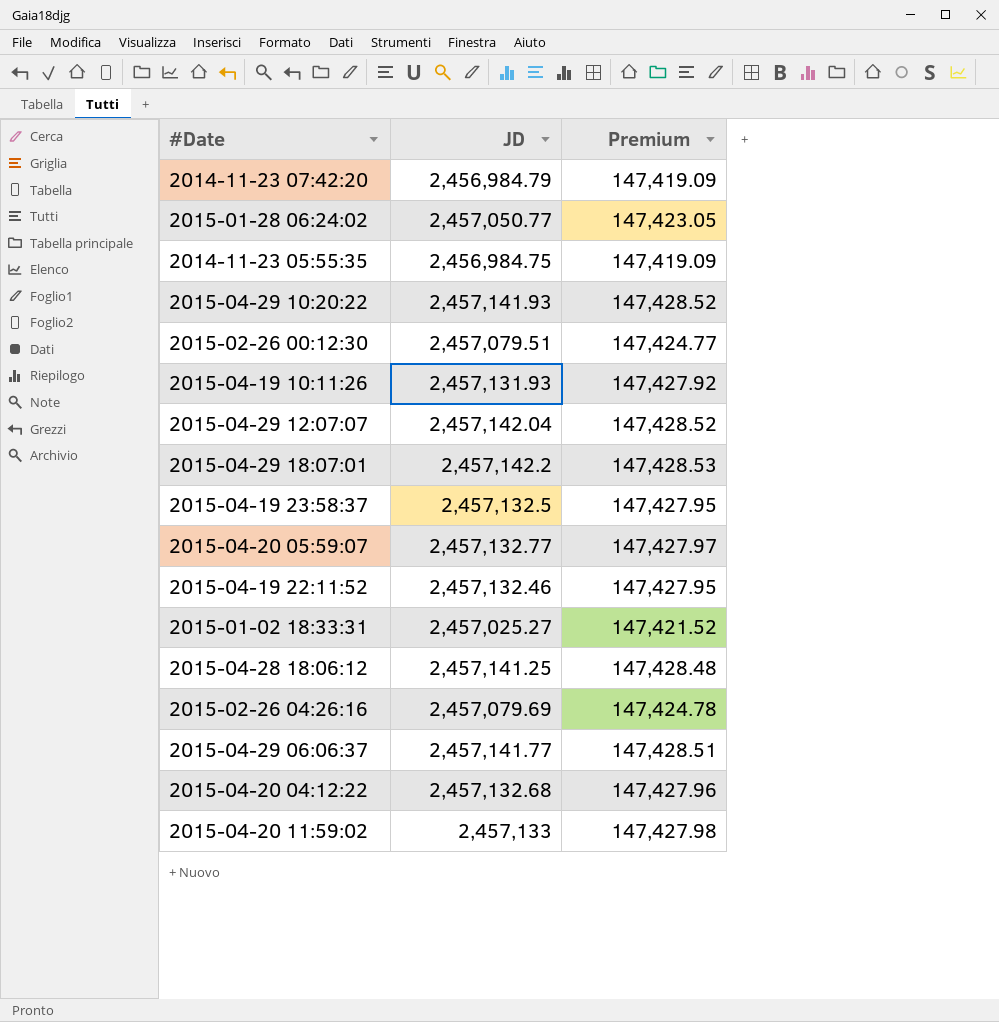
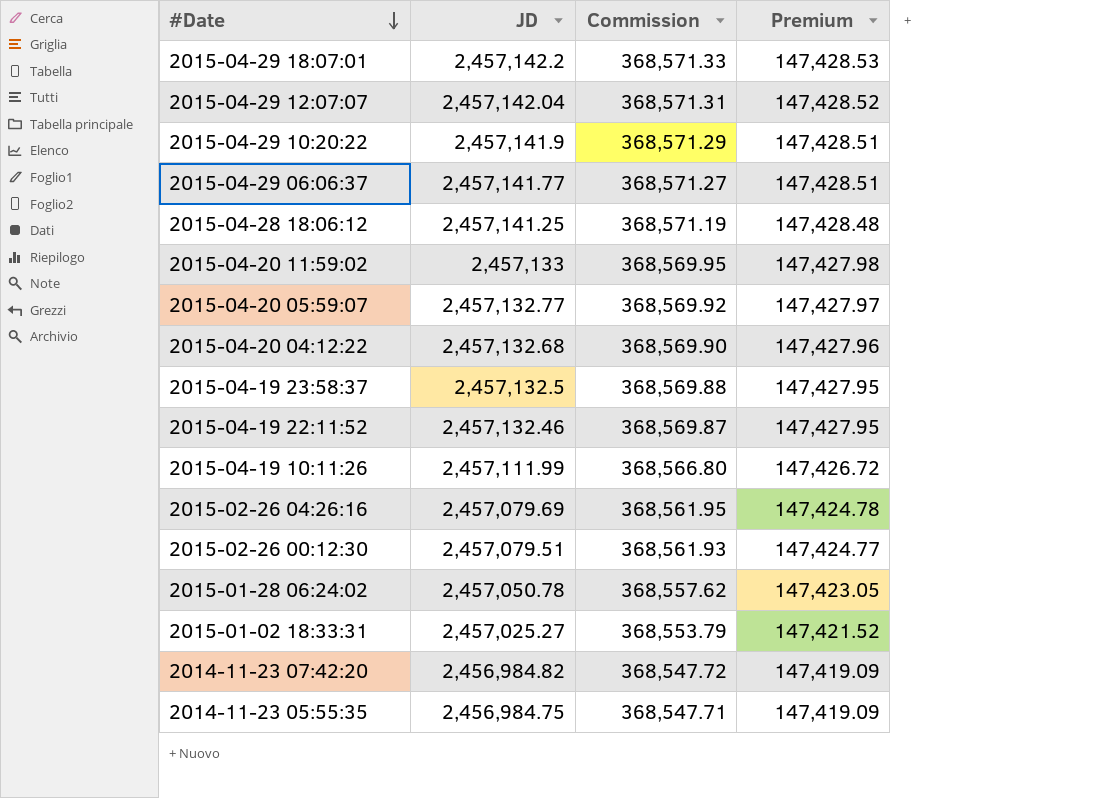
row order: none -> #Date descending
column Commission | formula: none -> [JD] * 0.15
2015-04-29 10:20:22 | JD: 2,457,141.93 -> 2,457,141.9
2015-04-29 10:20:22 | Premium: 147,428.52 -> 147,428.51
2015-04-19 10:11:26 | JD: 2,457,131.93 -> 2,457,111.99
2015-04-19 10:11:26 | Premium: 147,427.92 -> 147,426.72
2015-01-28 06:24:02 | JD: 2,457,050.77 -> 2,457,050.78
2014-11-23 07:42:20 | JD: 2,456,984.79 -> 2,456,984.82

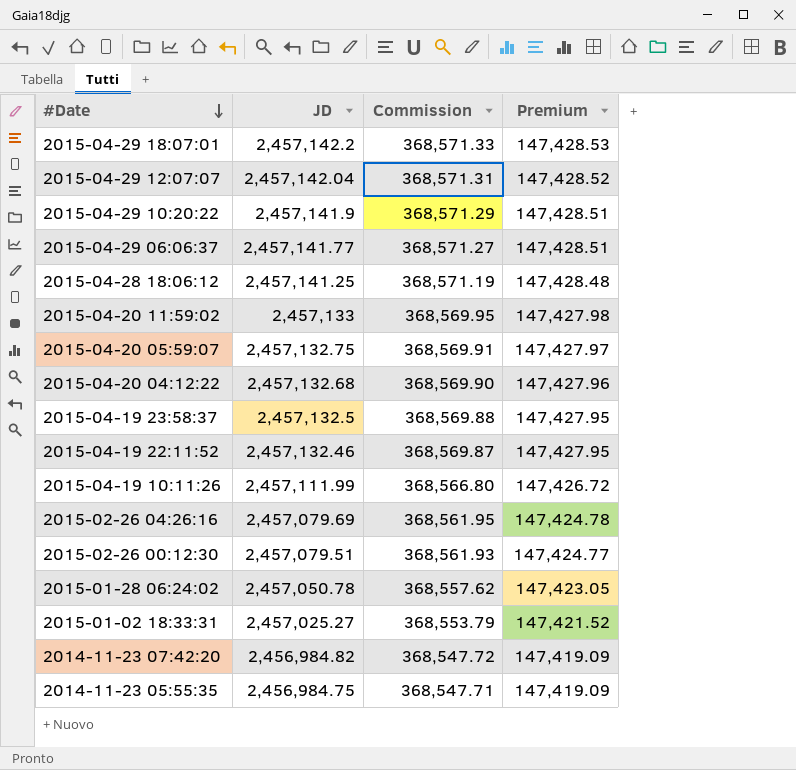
2015-04-20 05:59:07 | JD: 2,457,132.77 -> 2,457,132.75
2015-04-20 05:59:07 | Commission: 368,569.92 -> 368,569.91

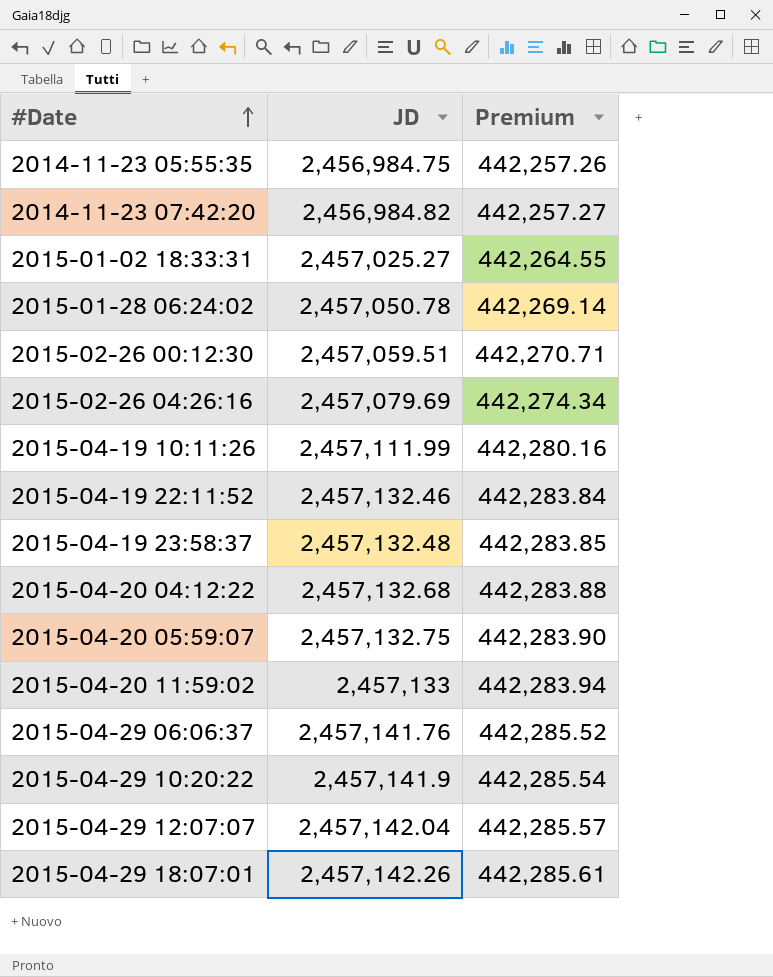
row order: #Date descending -> #Date ascending
column Commission | formula: [JD] * 0.15 -> none
column Premium | formula: [JD] * 0.06 -> [JD] * 0.18
row 2015-04-28 18:06:12: 2,457,141.25 | 368,571.19 | 147,428.48 -> none
2015-02-26 00:12:30 | JD: 2,457,079.51 -> 2,457,059.51
2015-04-19 23:58:37 | JD: 2,457,132.5 -> 2,457,132.48
2015-04-29 06:06:37 | JD: 2,457,141.77 -> 2,457,141.76
2015-04-29 18:07:01 | JD: 2,457,142.2 -> 2,457,142.26

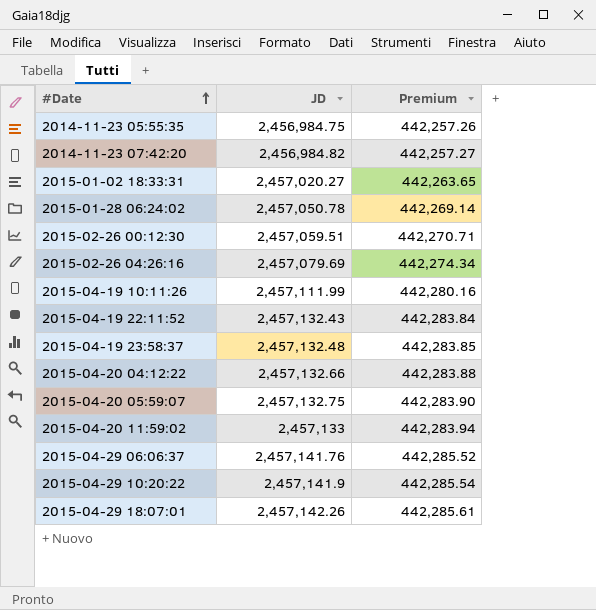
row 2015-04-29 12:07:07: 2,457,142.04 | 442,285.57 -> none
2015-01-02 18:33:31 | JD: 2,457,025.27 -> 2,457,020.27
2015-01-02 18:33:31 | Premium: 442,264.55 -> 442,263.65
2015-04-19 22:11:52 | JD: 2,457,132.46 -> 2,457,132.43
2015-04-20 04:12:22 | JD: 2,457,132.68 -> 2,457,132.66

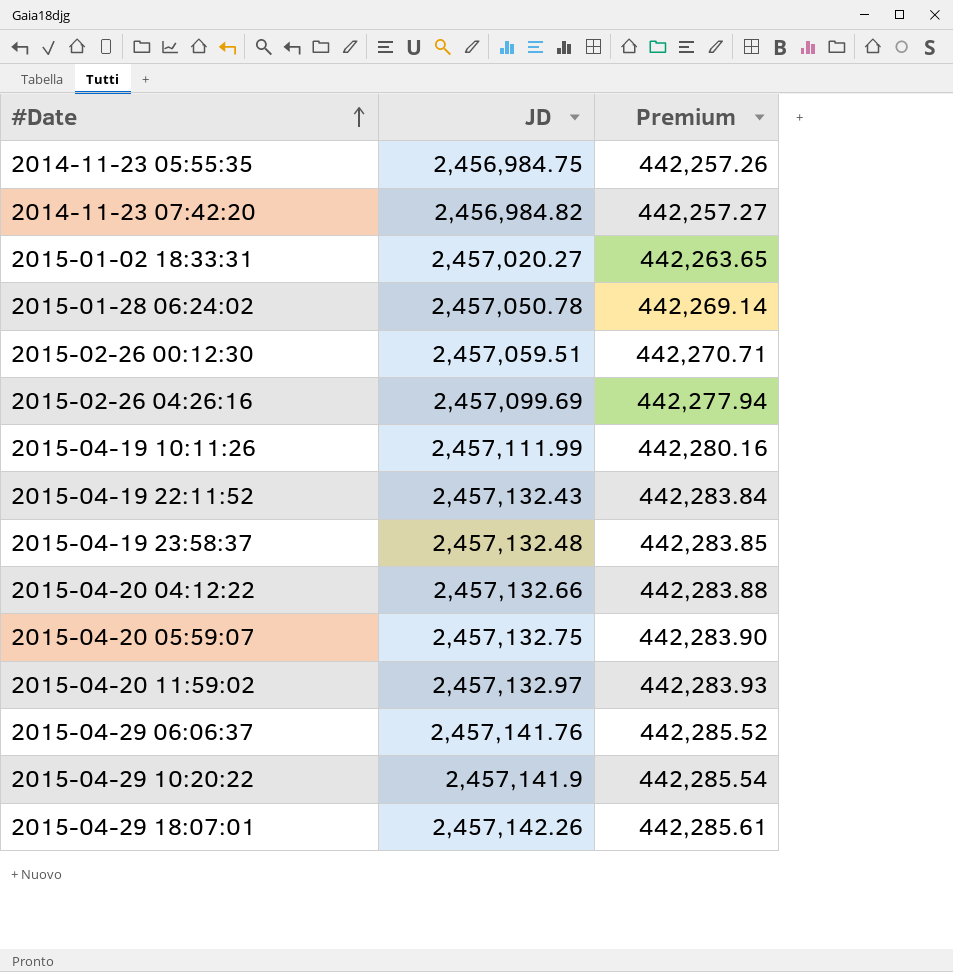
2015-02-26 04:26:16 | JD: 2,457,079.69 -> 2,457,099.69
2015-02-26 04:26:16 | Premium: 442,274.34 -> 442,277.94
2015-04-20 11:59:02 | JD: 2,457,133 -> 2,457,132.97
2015-04-20 11:59:02 | Premium: 442,283.94 -> 442,283.93

